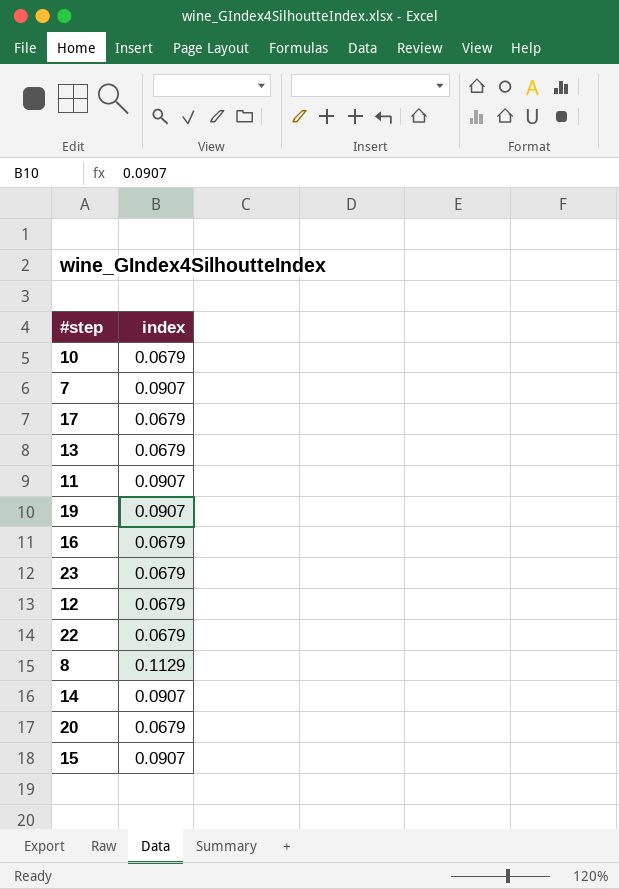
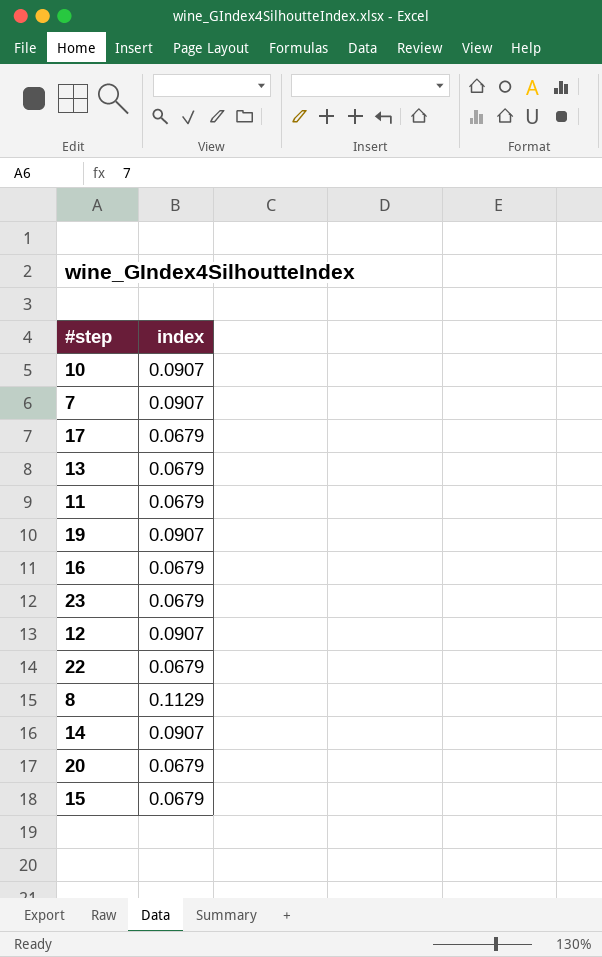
10 | index: 0.0679 -> 0.0907
11 | index: 0.0907 -> 0.0679
12 | index: 0.0679 -> 0.0907
15 | index: 0.0907 -> 0.0679

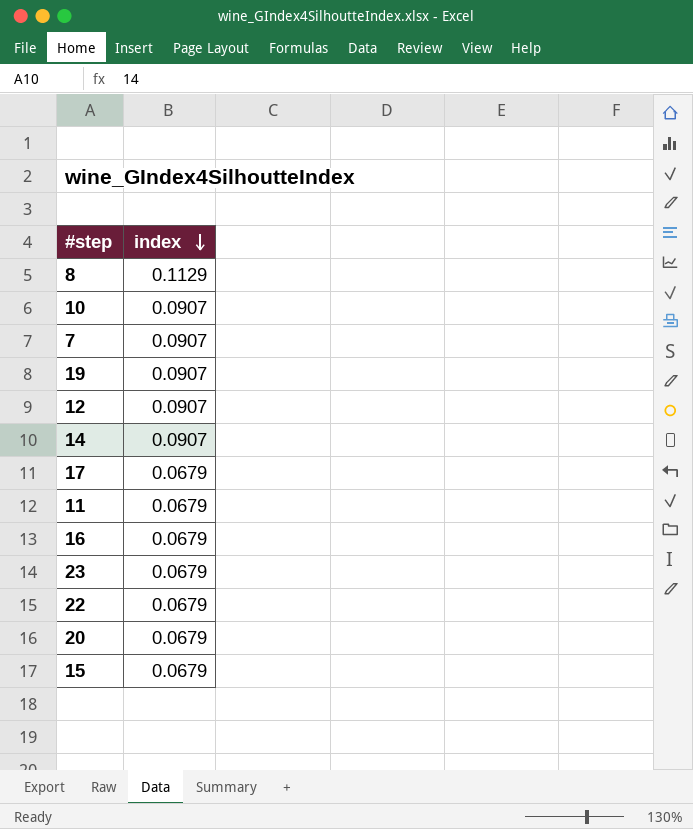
row order: none -> index descending
row 13: 0.0679 -> none

